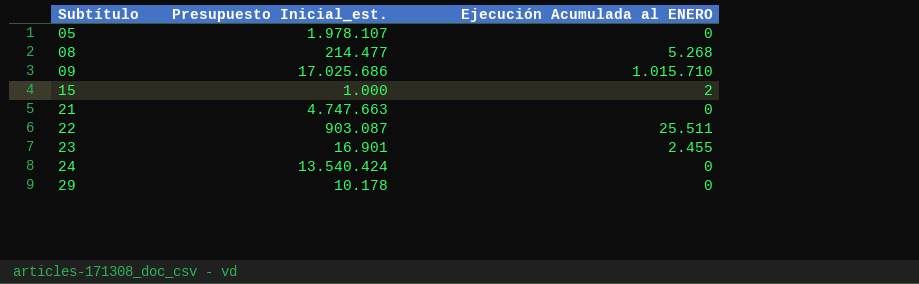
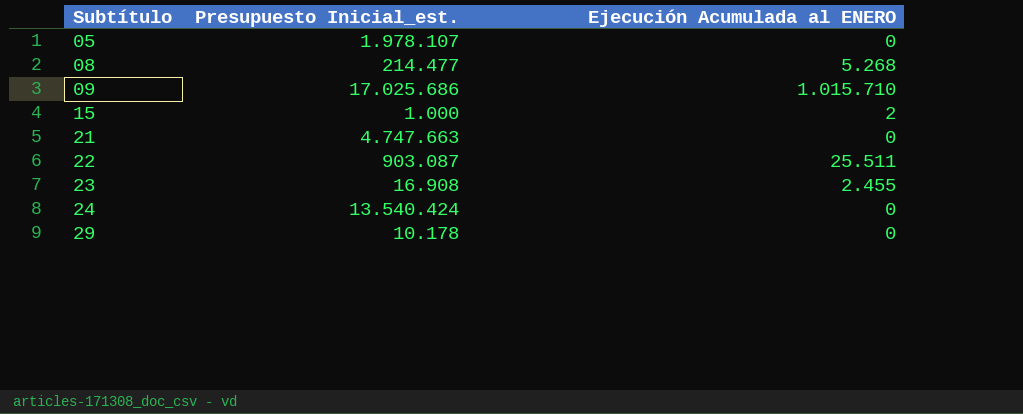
23 | Presupuesto Inicial_est.: 16.901 -> 16.908

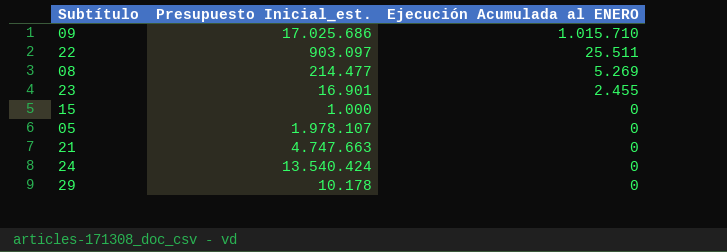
row order: Subtítulo ascending -> Ejecución Acumulada al ENERO descending
22 | Presupuesto Inicial_est.: 903.087 -> 903.097
08 | Ejecución Acumulada al ENERO: 5.268 -> 5.269
23 | Presupuesto Inicial_est.: 16.908 -> 16.901
15 | Ejecución Acumulada al ENERO: 2 -> 0

